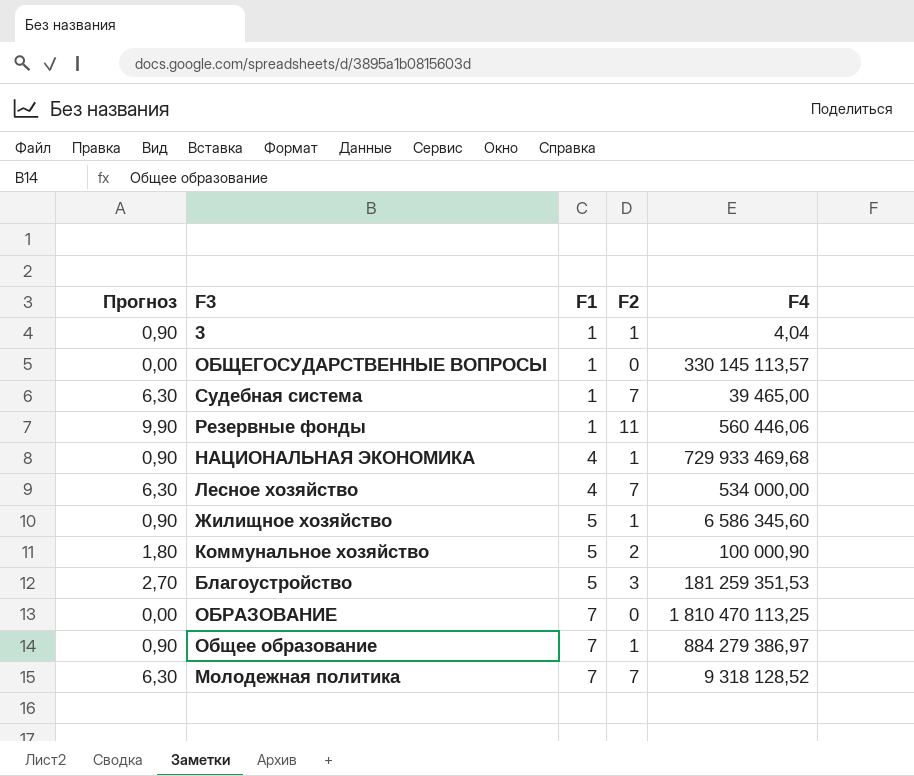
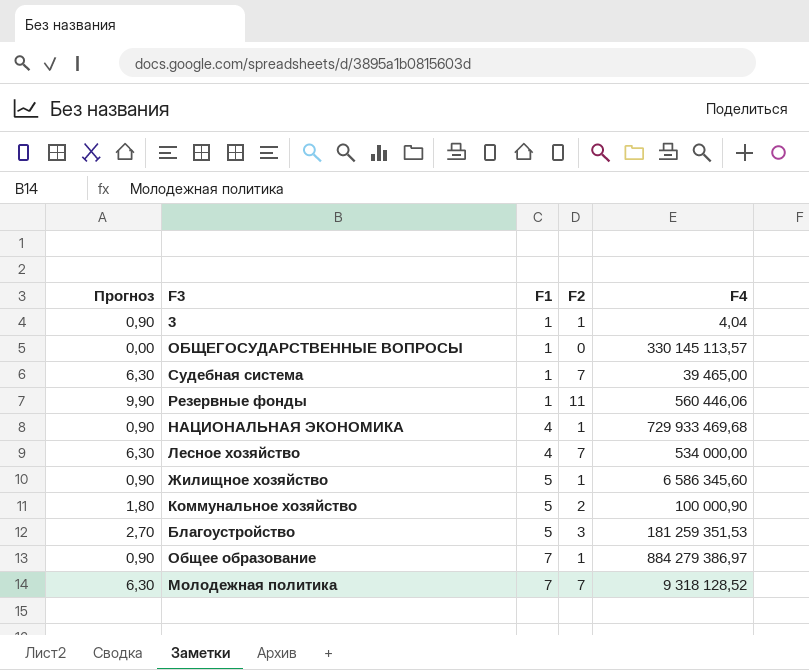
row ОБРАЗОВАНИЕ: 0,00 | 7 | 0 | 1 810 470 113,25 -> none

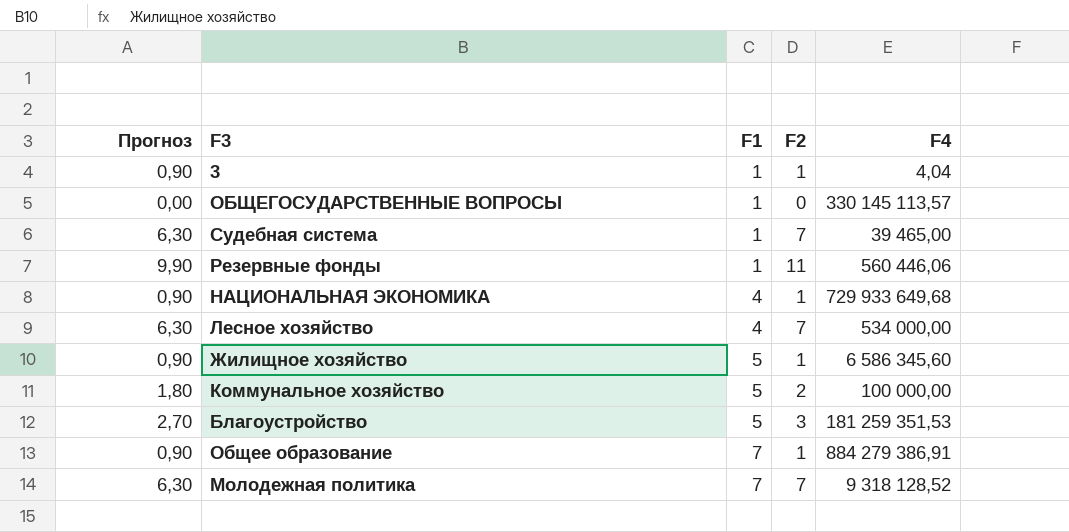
НАЦИОНАЛЬНАЯ ЭКОНОМИКА | F4: 729 933 469,68 -> 729 933 649,68
Коммунальное хозяйство | F4: 100 000,90 -> 100 000,00
Общее образование | F4: 884 279 386,97 -> 884 279 386,91

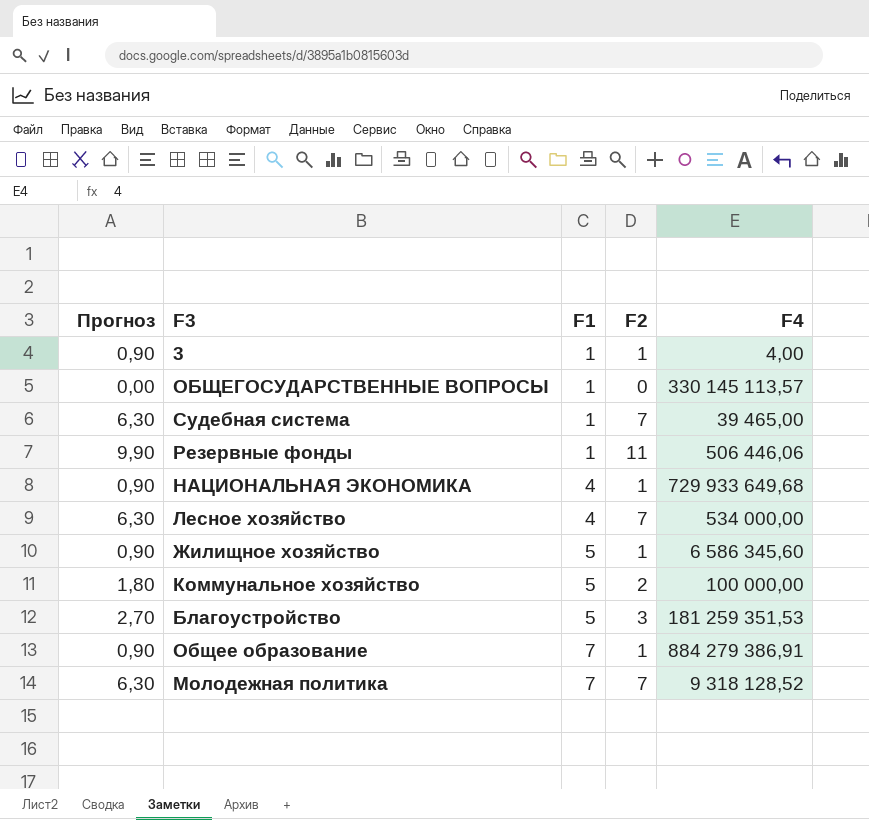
3 | F4: 4,04 -> 4,00
Резервные фонды | F4: 560 446,06 -> 506 446,06

